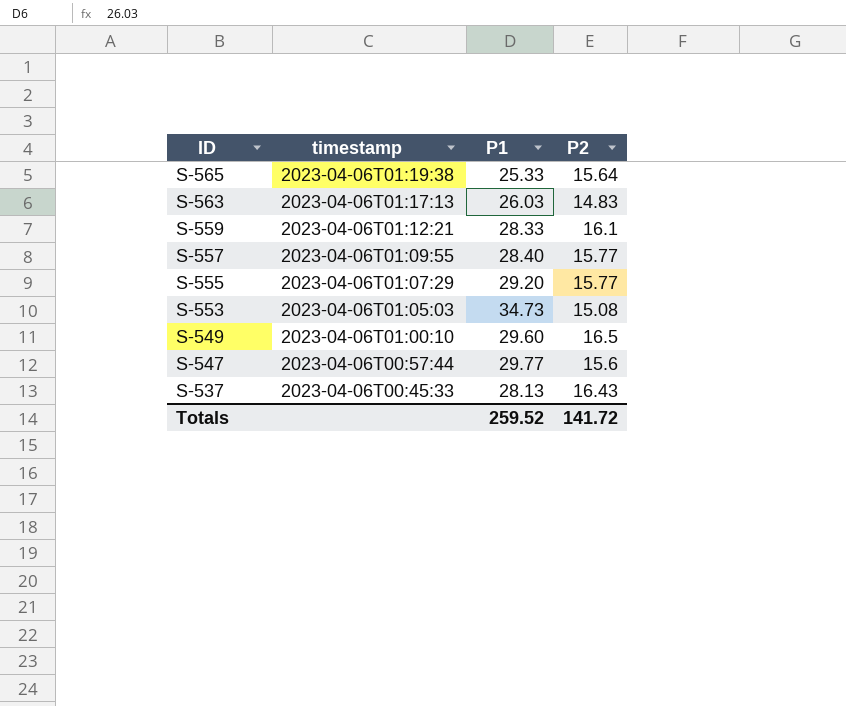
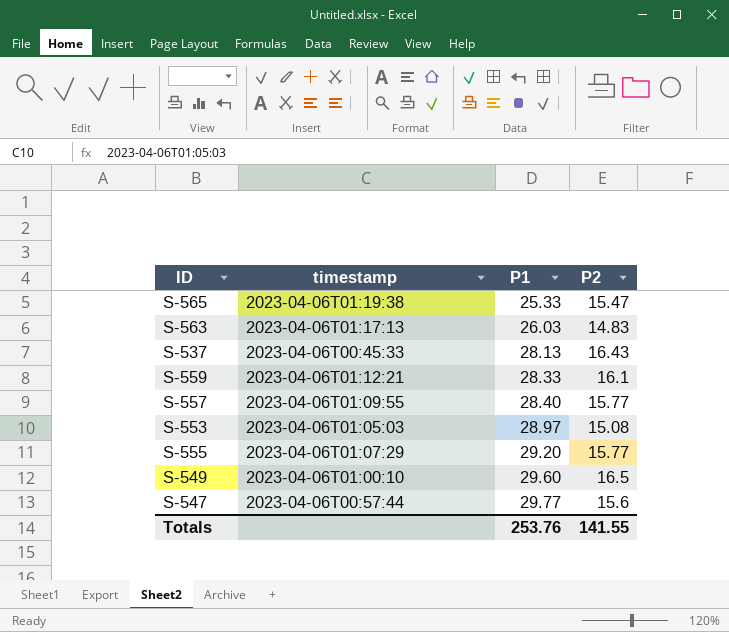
row order: ID descending -> P1 ascending
S-565 | P2: 15.64 -> 15.47
S-553 | P1: 34.73 -> 28.97
Totals | P1: 259.52 -> 253.76
Totals | P2: 141.72 -> 141.55

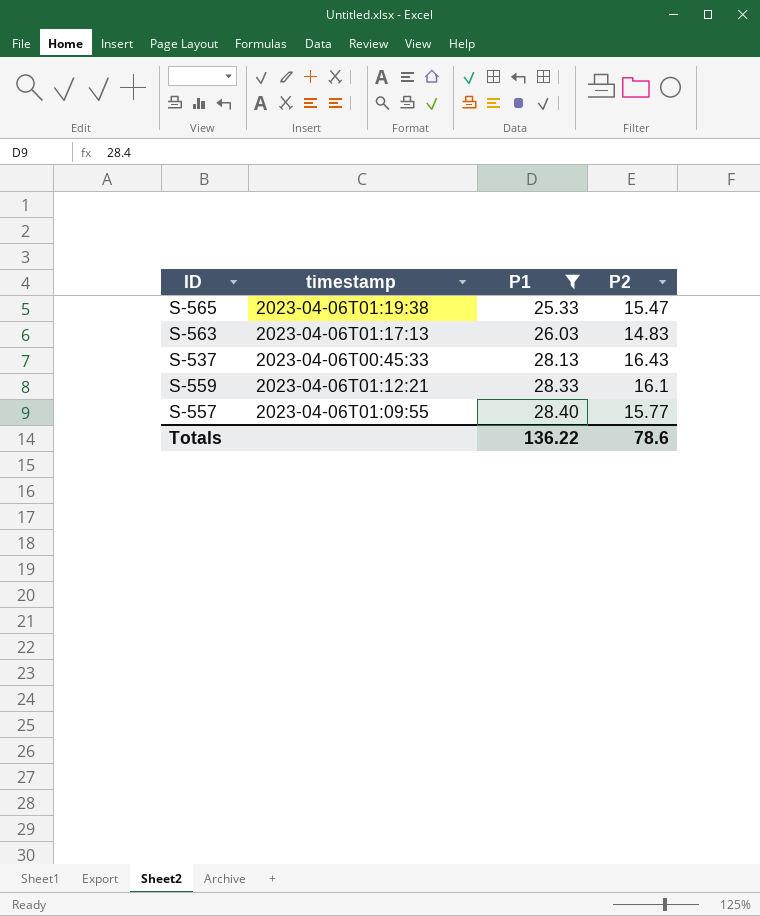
filter: none -> P1 <= 28.40
Totals | P1: 253.76 -> 136.22
Totals | P2: 141.55 -> 78.6

